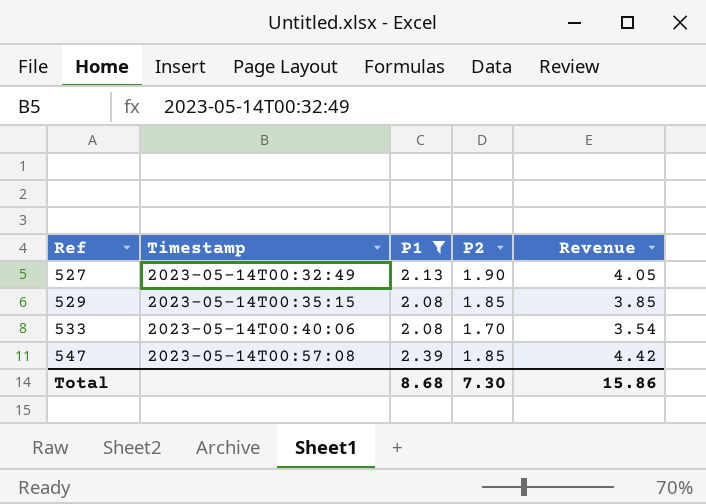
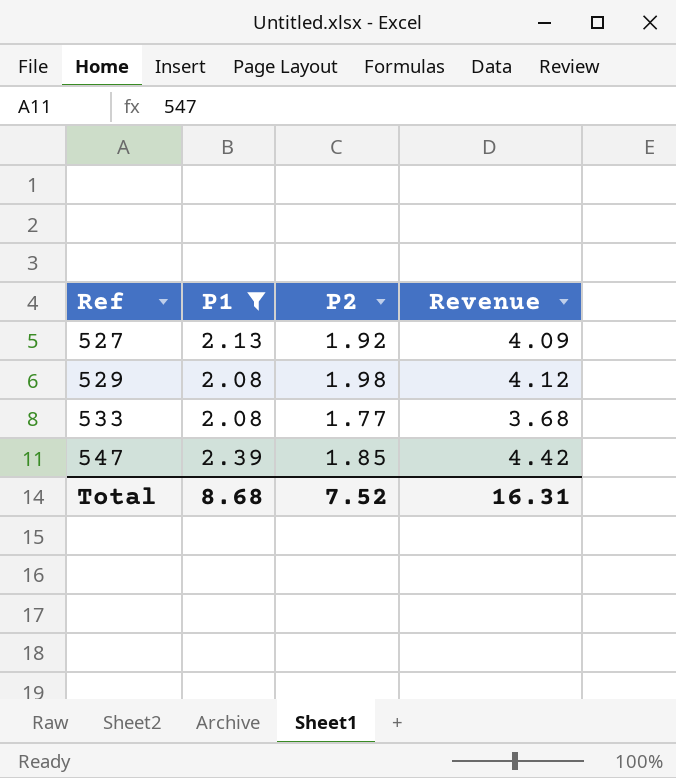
column Timestamp | position: 2 -> none
527 | P2: 1.90 -> 1.92
527 | Revenue: 4.05 -> 4.09
529 | P2: 1.85 -> 1.98
529 | Revenue: 3.85 -> 4.12
533 | P2: 1.70 -> 1.77
533 | Revenue: 3.54 -> 3.68
Total | P2: 7.30 -> 7.52
Total | Revenue: 15.86 -> 16.31

